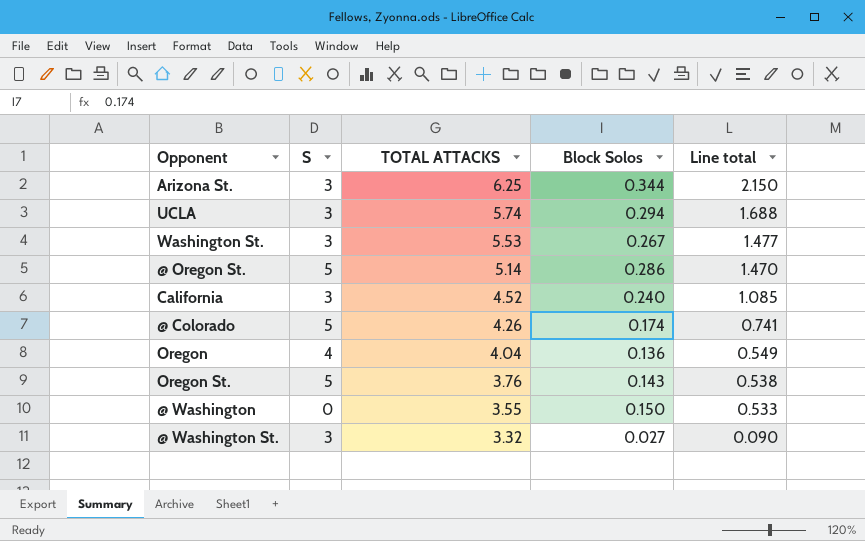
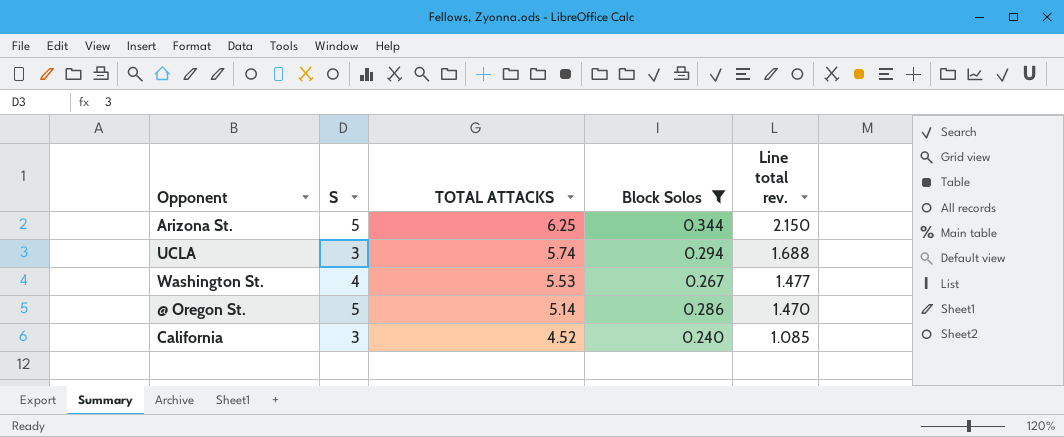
filter: none -> Block Solos >= 0.240
column name: Line total -> Line total rev.
Arizona St. | S: 3 -> 5
Washington St. | S: 3 -> 4

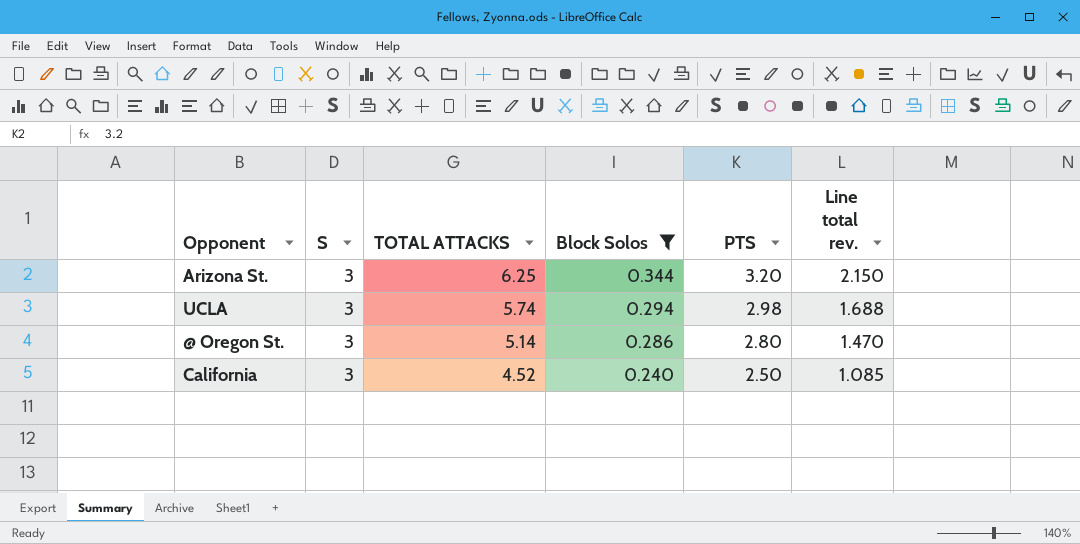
column PTS | position: none -> 5
row Washington St.: 4 | 5.53 | 0.267 | 1.477 -> none
Arizona St. | S: 5 -> 3
@ Oregon St. | S: 5 -> 3

